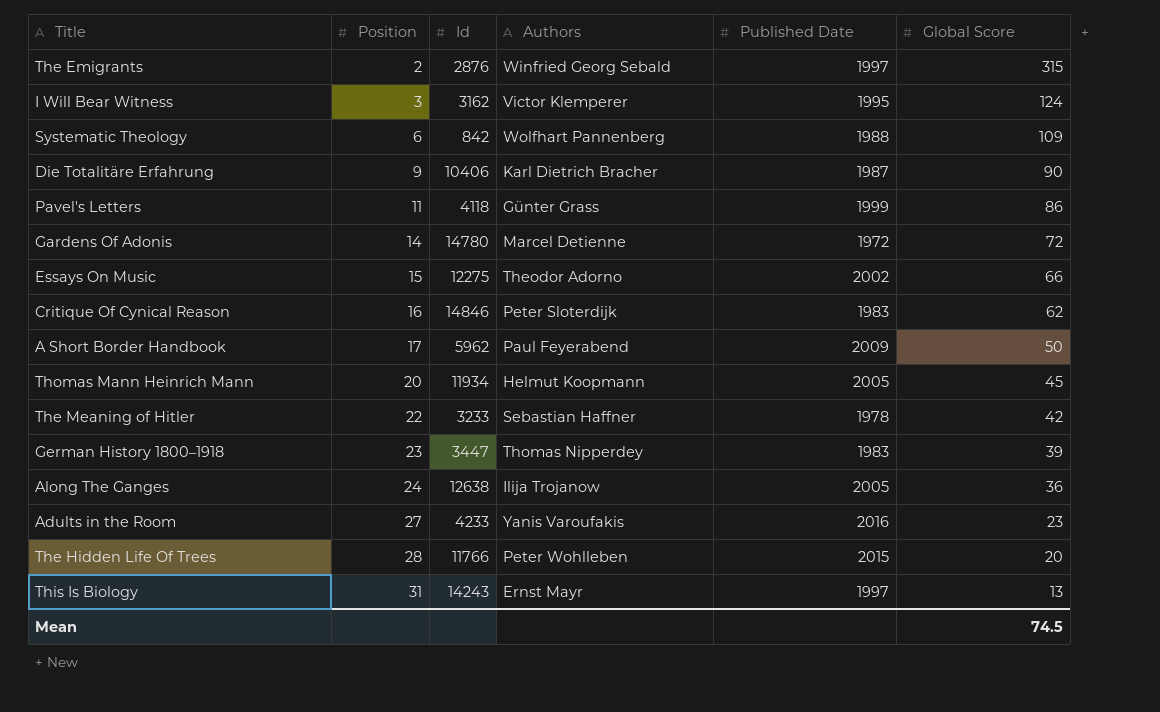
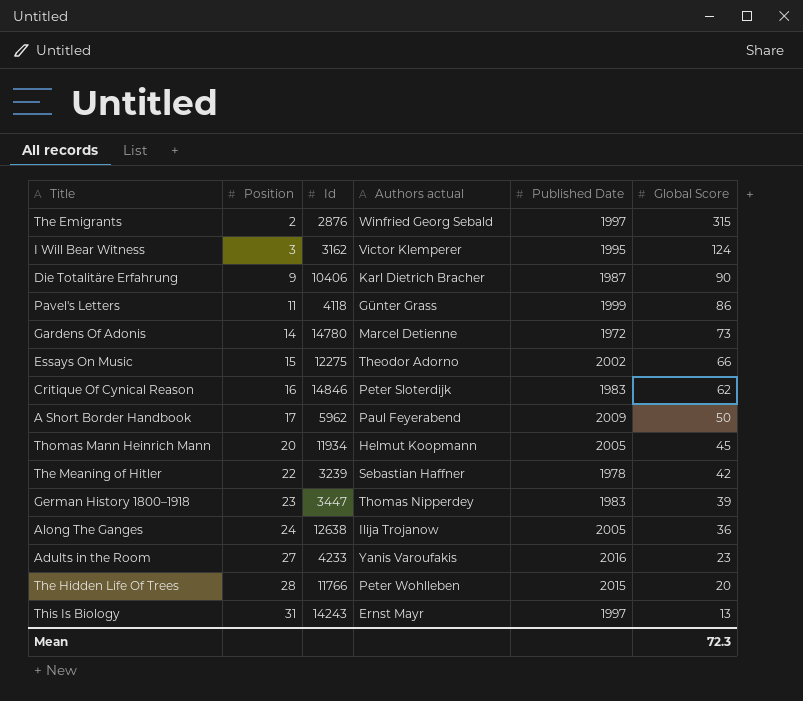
column name: Authors -> Authors actual
row Systematic Theology: 6 | 842 | Wolfhart Pannenberg | 1988 | 109 -> none
Gardens Of Adonis | Global Score: 72 -> 73
The Meaning of Hitler | Id: 3233 -> 3239
Mean | Global Score: 74.5 -> 72.3

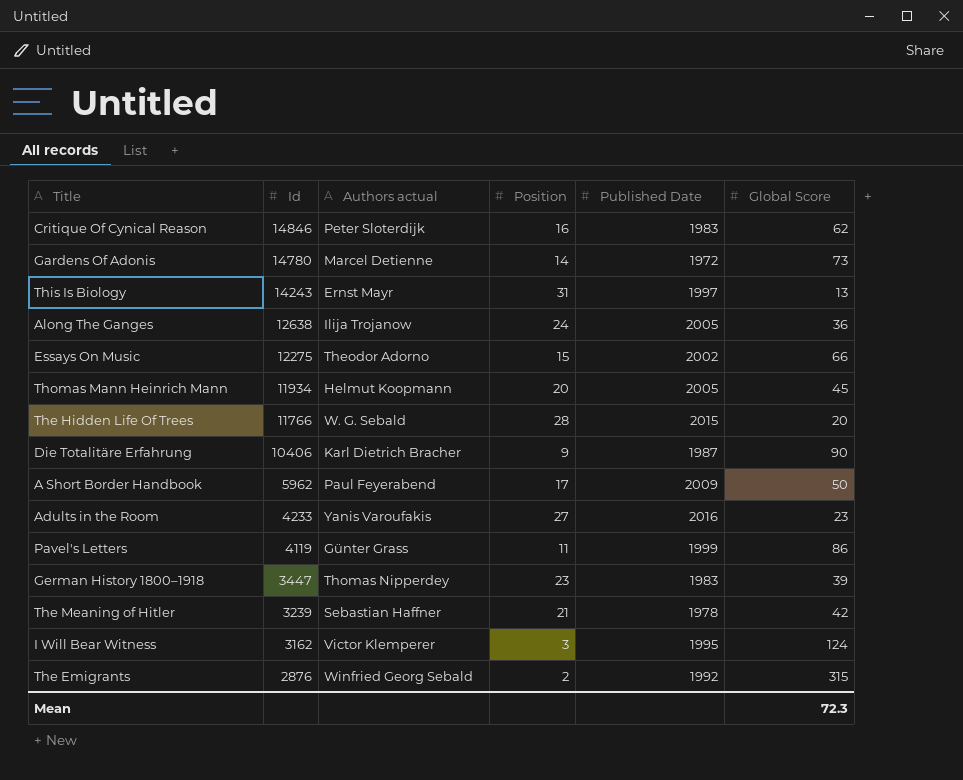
row order: Position ascending -> Id descending
column Position | position: 2 -> 4
The Hidden Life Of Trees | Authors actual: Peter Wohlleben -> W. G. Sebald
Pavel's Letters | Id: 4118 -> 4119
The Meaning of Hitler | Position: 22 -> 21
The Emigrants | Published Date: 1997 -> 1992

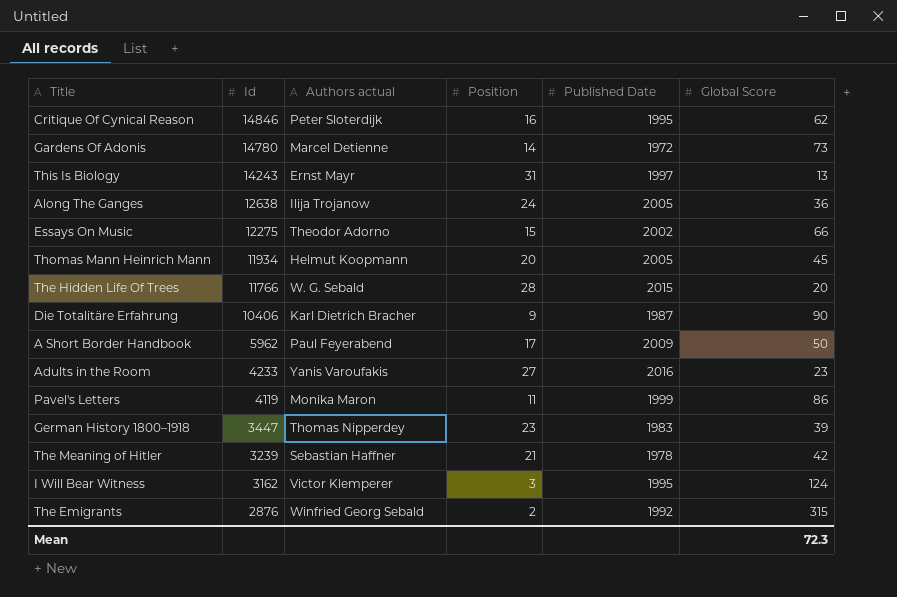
Critique Of Cynical Reason | Published Date: 1983 -> 1995
Pavel's Letters | Authors actual: Günter Grass -> Monika Maron

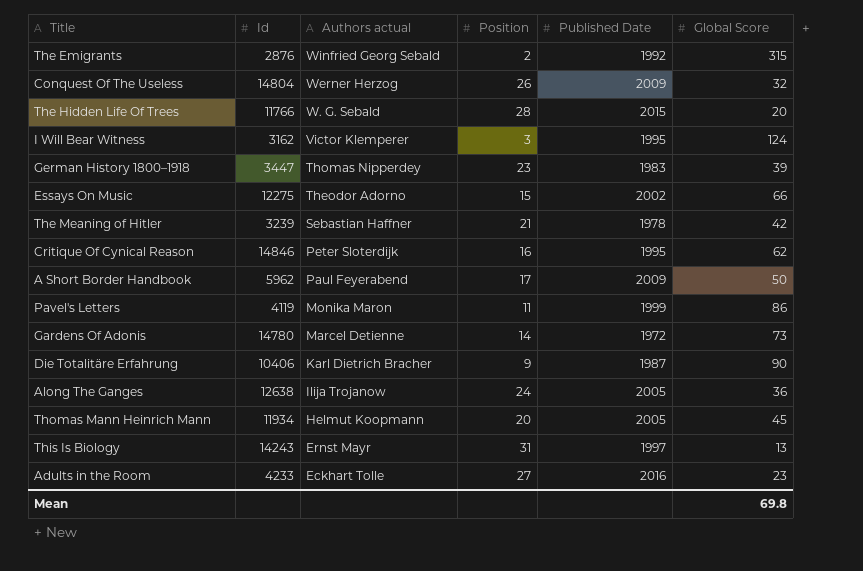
row order: Id descending -> Authors actual descending
row Conquest Of The Useless: none -> 14804 | Werner Herzog | 26 | 2009 | 32
Adults in the Room | Authors actual: Yanis Varoufakis -> Eckhart Tolle
Mean | Global Score: 72.3 -> 69.8

